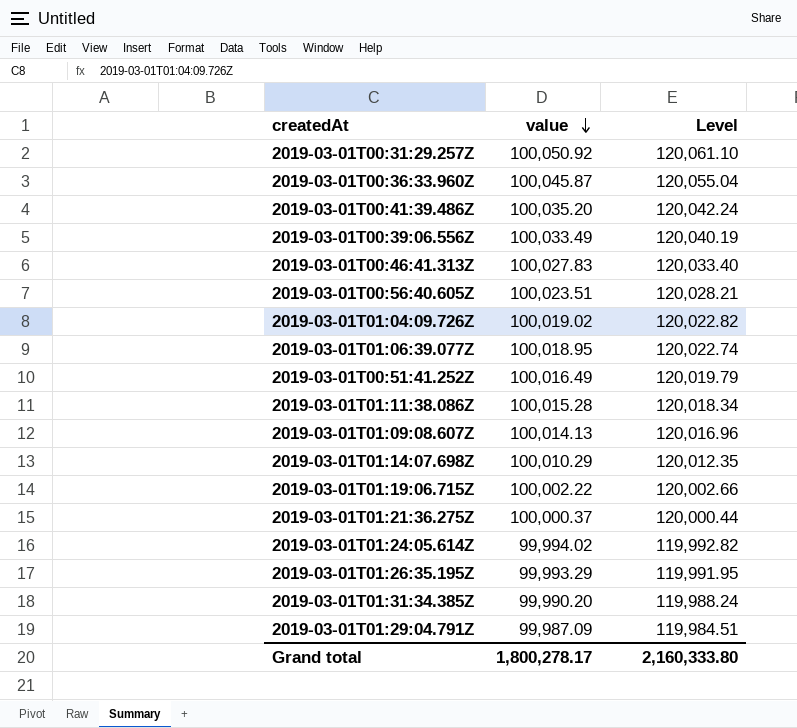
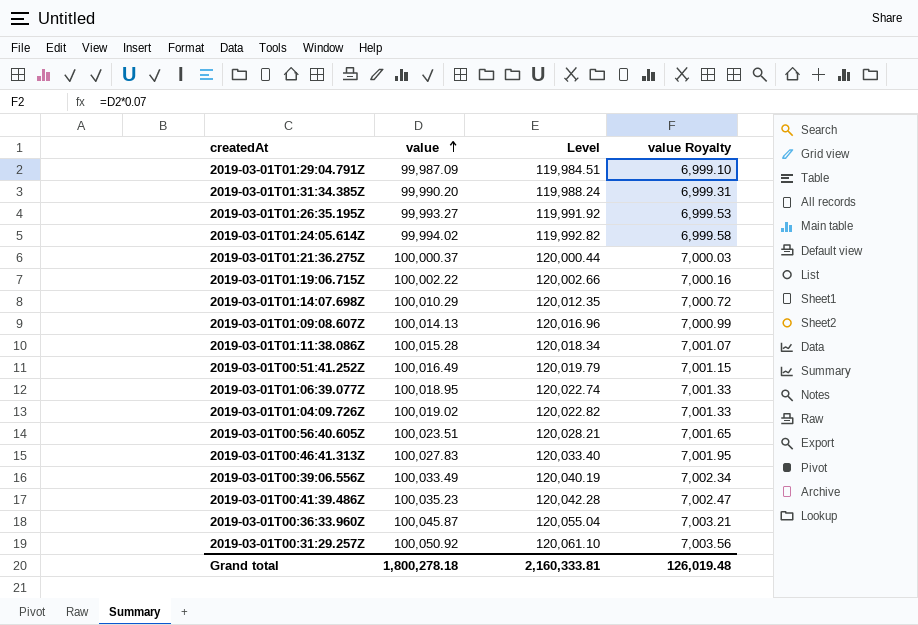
row order: value descending -> value ascending
column value Royalty | formula: none -> [value] * 0.07
2019-03-01T01:26:35.195Z | value: 99,993.29 -> 99,993.27
2019-03-01T01:26:35.195Z | Level: 119,991.95 -> 119,991.92
2019-03-01T00:41:39.486Z | value: 100,035.20 -> 100,035.23
2019-03-01T00:41:39.486Z | Level: 120,042.24 -> 120,042.28
Grand total | value: 1,800,278.17 -> 1,800,278.18
Grand total | Level: 2,160,333.80 -> 2,160,333.81

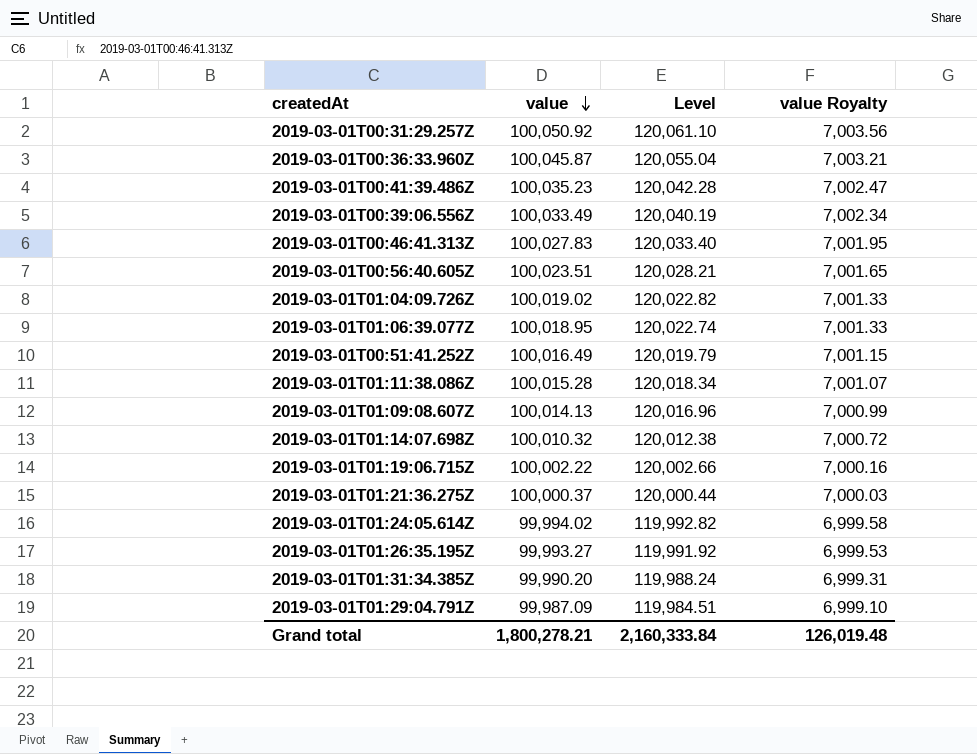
row order: value ascending -> value descending
2019-03-01T01:14:07.698Z | value: 100,010.29 -> 100,010.32
2019-03-01T01:14:07.698Z | Level: 120,012.35 -> 120,012.38
Grand total | value: 1,800,278.18 -> 1,800,278.21
Grand total | Level: 2,160,333.81 -> 2,160,333.84

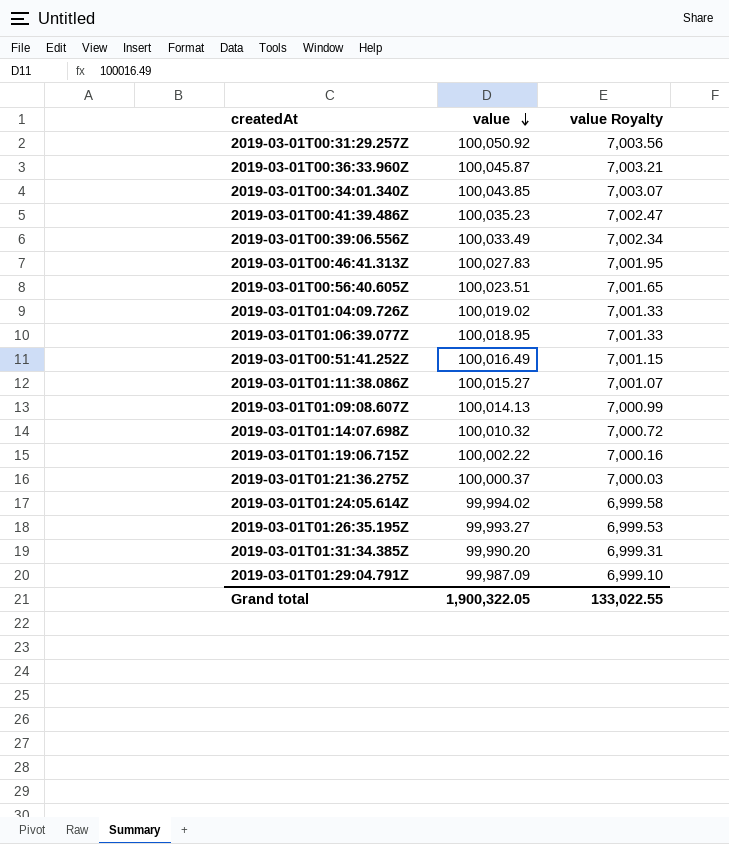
column Level | formula: [value] * 1.2 -> none
row 2019-03-01T00:34:01.340Z: none -> 100,043.85 | 7,003.07
2019-03-01T01:11:38.086Z | value: 100,015.28 -> 100,015.27
Grand total | value: 1,800,278.21 -> 1,900,322.05
Grand total | value Royalty: 126,019.48 -> 133,022.55

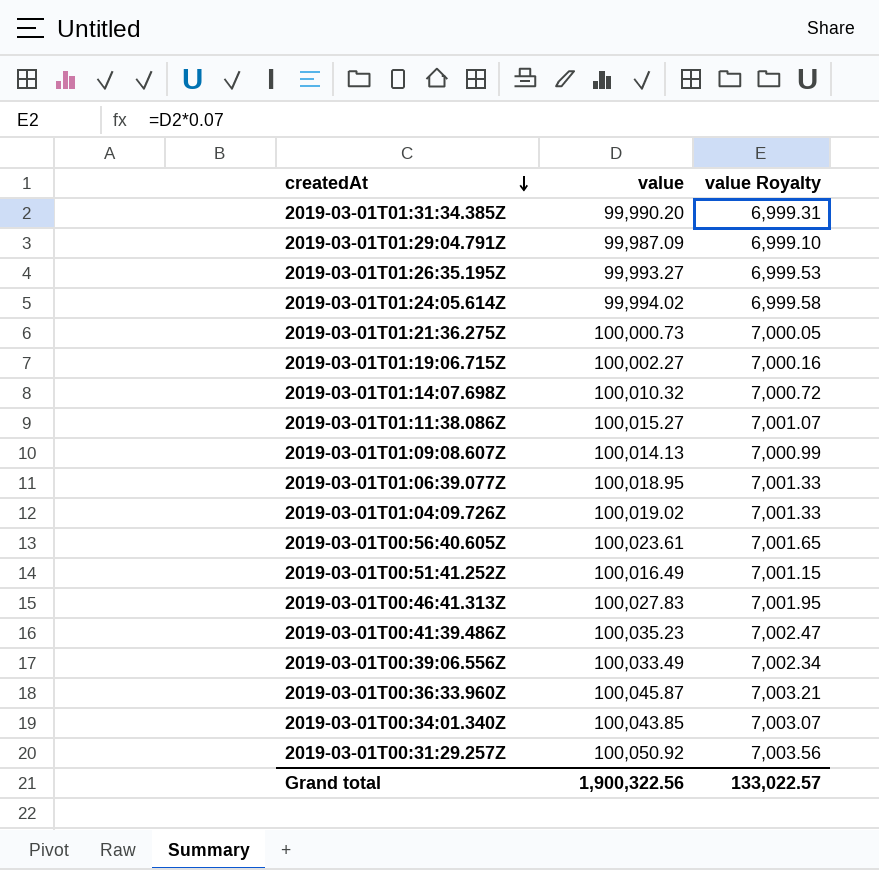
row order: value descending -> createdAt descending
2019-03-01T01:21:36.275Z | value: 100,000.37 -> 100,000.73
2019-03-01T01:21:36.275Z | value Royalty: 7,000.03 -> 7,000.05
2019-03-01T01:19:06.715Z | value: 100,002.22 -> 100,002.27
2019-03-01T00:56:40.605Z | value: 100,023.51 -> 100,023.61
Grand total | value: 1,900,322.05 -> 1,900,322.56
Grand total | value Royalty: 133,022.55 -> 133,022.57

